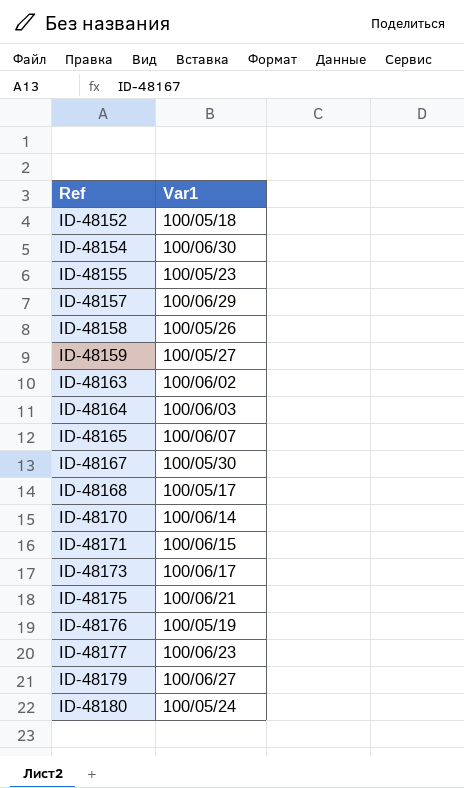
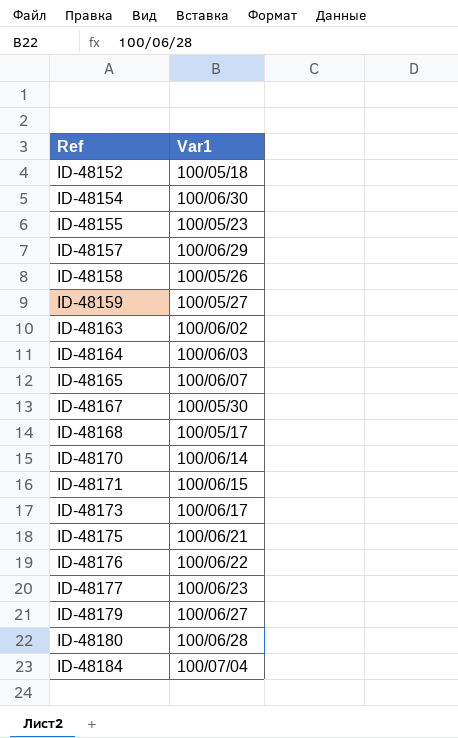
ID-48176 | Var1: 100/05/19 -> 100/06/22
ID-48180 | Var1: 100/05/24 -> 100/06/28
row ID-48184: none -> 100/07/04

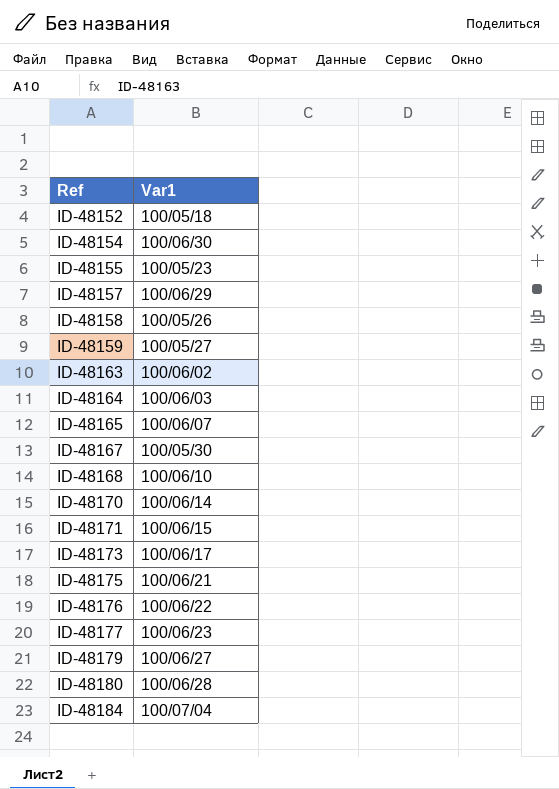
ID-48168 | Var1: 100/05/17 -> 100/06/10

